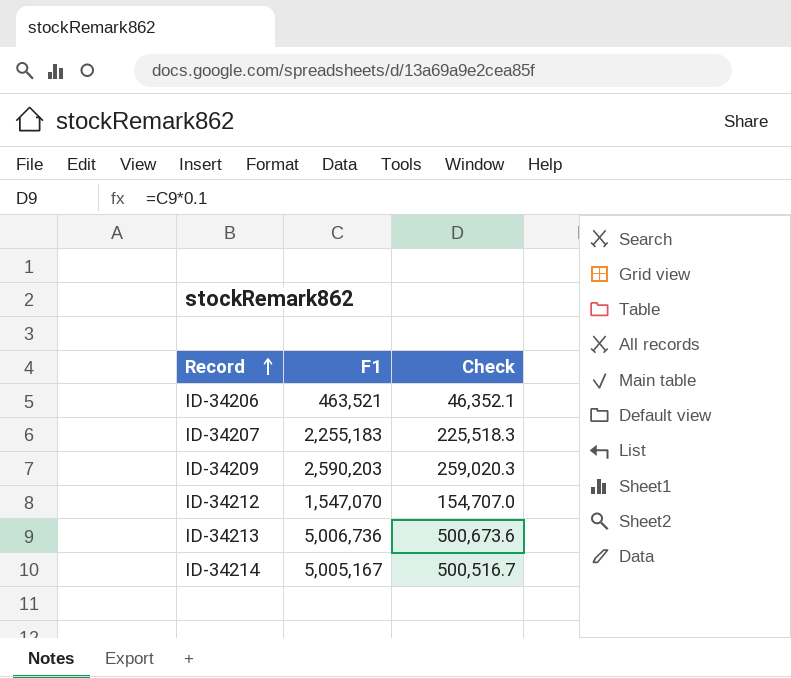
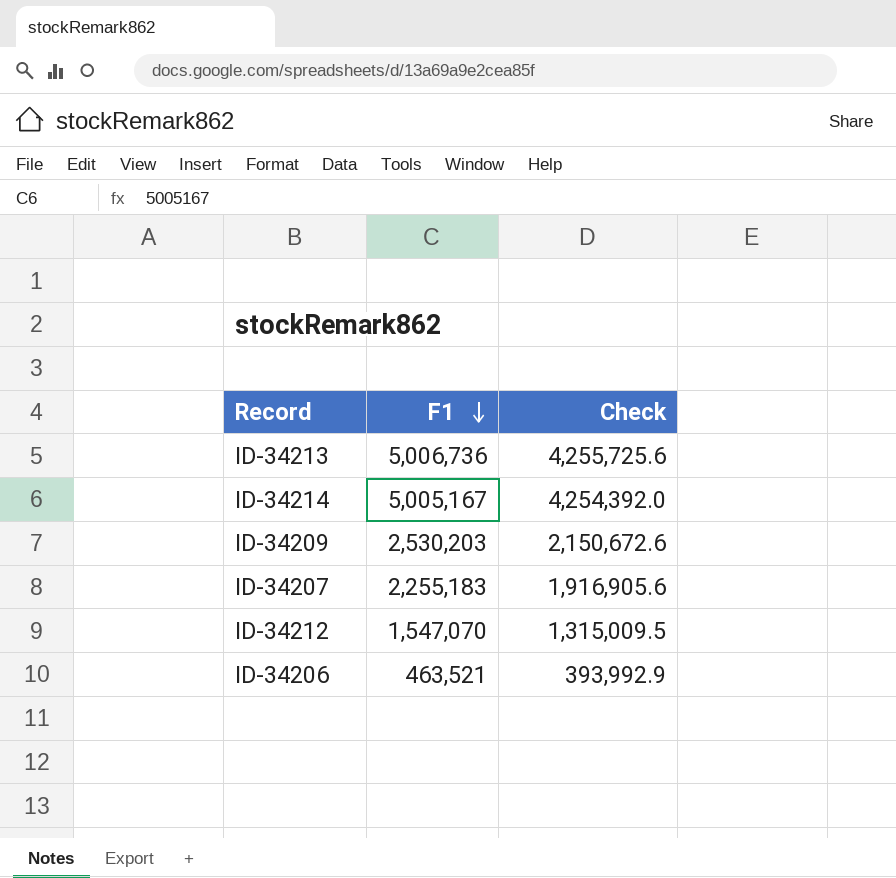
row order: Record ascending -> F1 descending
column Check | formula: [F1] * 0.1 -> [F1] * 0.85
ID-34209 | F1: 2,590,203 -> 2,530,203

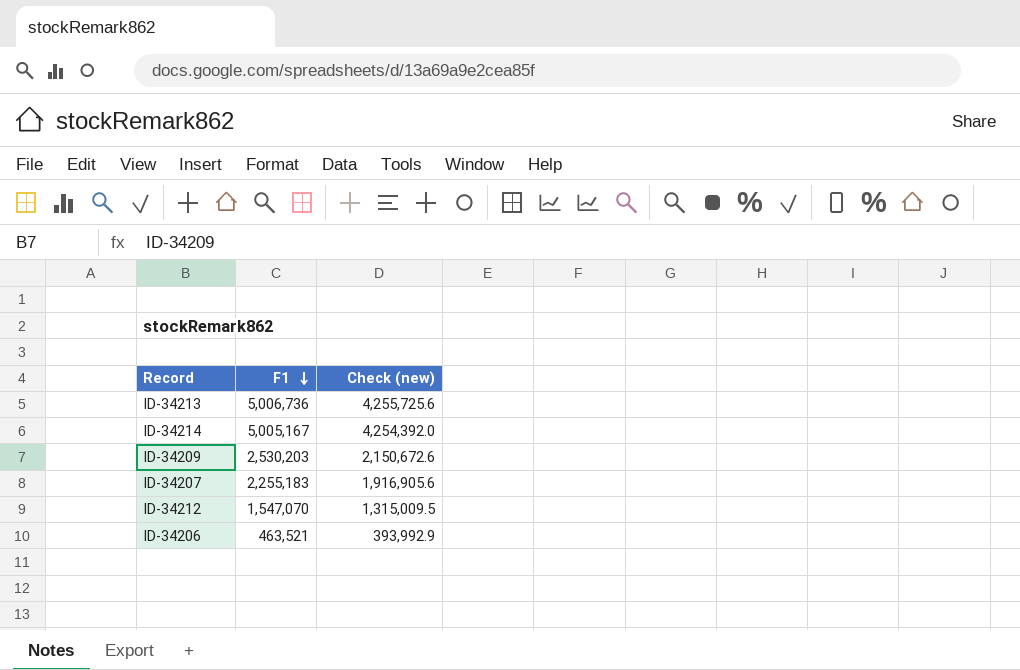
column name: Check -> Check (new)

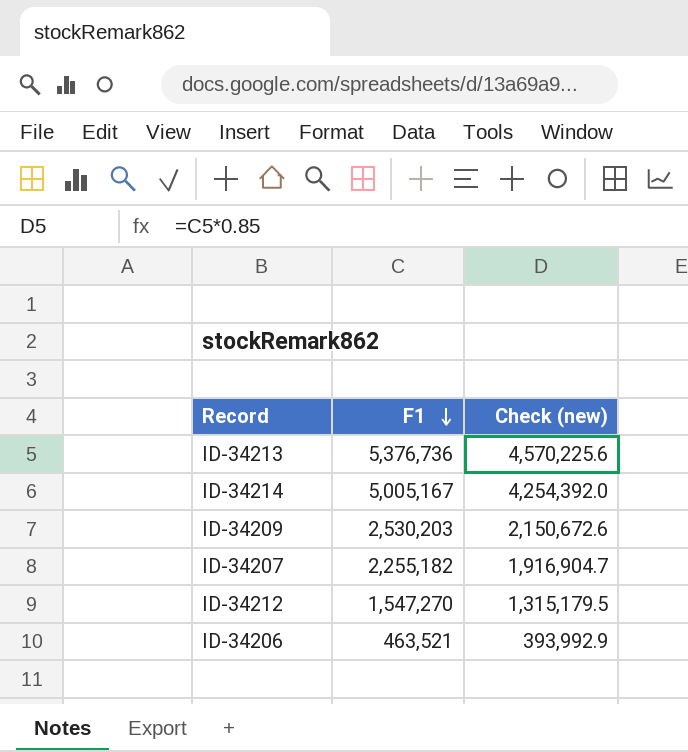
ID-34213 | F1: 5,006,736 -> 5,376,736
ID-34213 | Check (new): 4,255,725.6 -> 4,570,225.6
ID-34207 | F1: 2,255,183 -> 2,255,182
ID-34207 | Check (new): 1,916,905.6 -> 1,916,904.7
ID-34212 | F1: 1,547,070 -> 1,547,270
ID-34212 | Check (new): 1,315,009.5 -> 1,315,179.5

